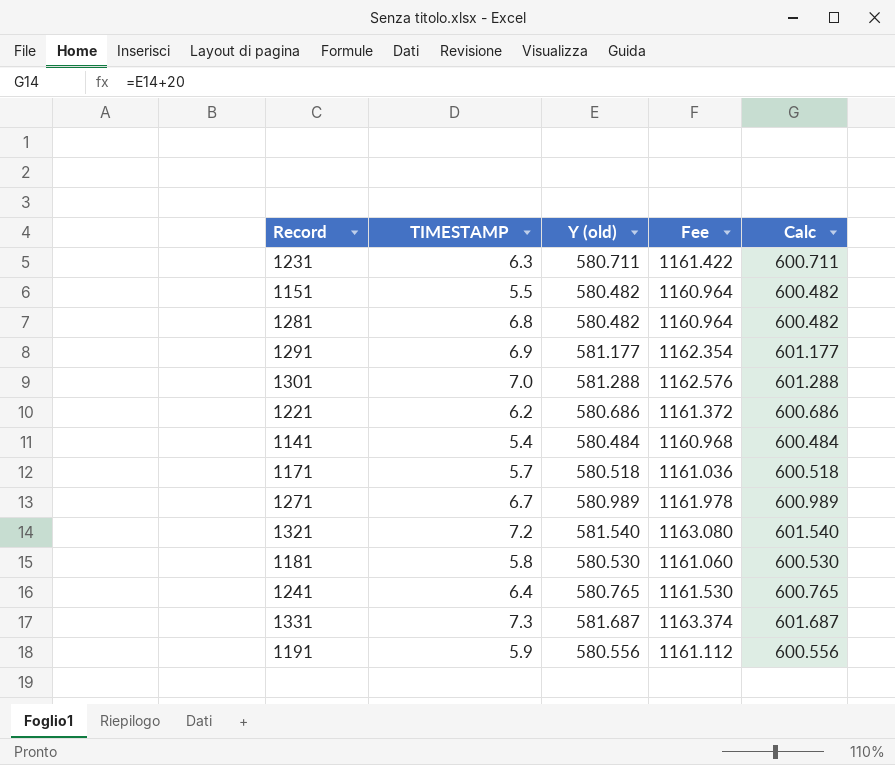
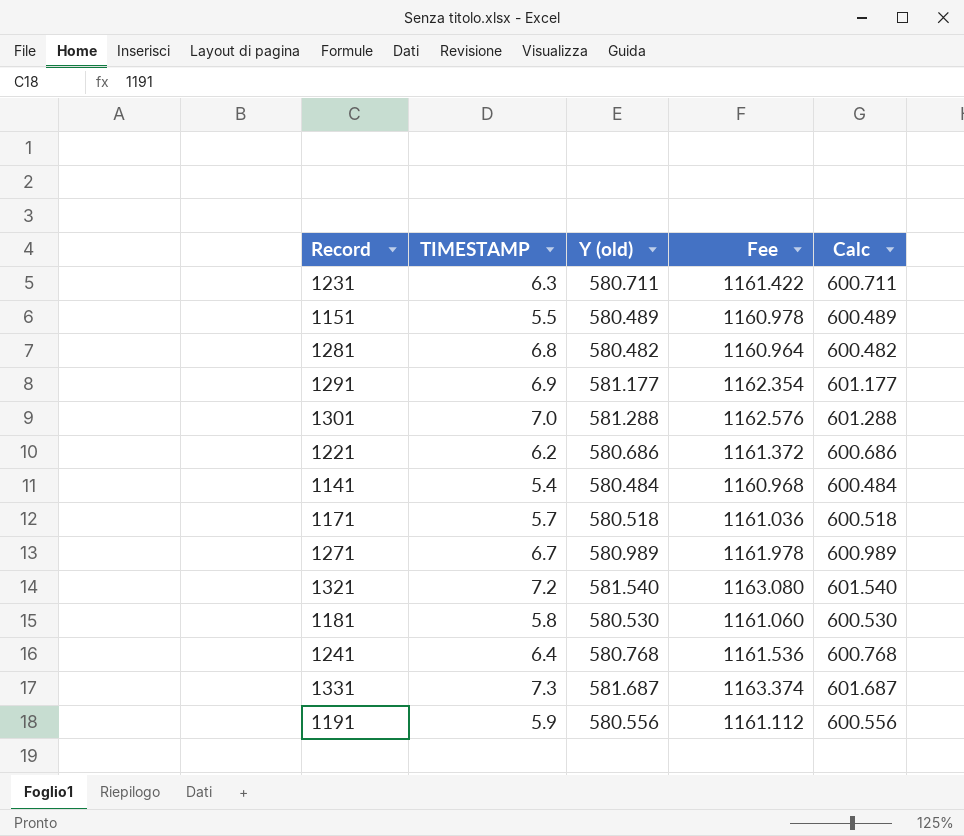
1151 | Y (old): 580.482 -> 580.489
1151 | Fee: 1160.964 -> 1160.978
1151 | Calc: 600.482 -> 600.489
1241 | Y (old): 580.765 -> 580.768
1241 | Fee: 1161.530 -> 1161.536
1241 | Calc: 600.765 -> 600.768

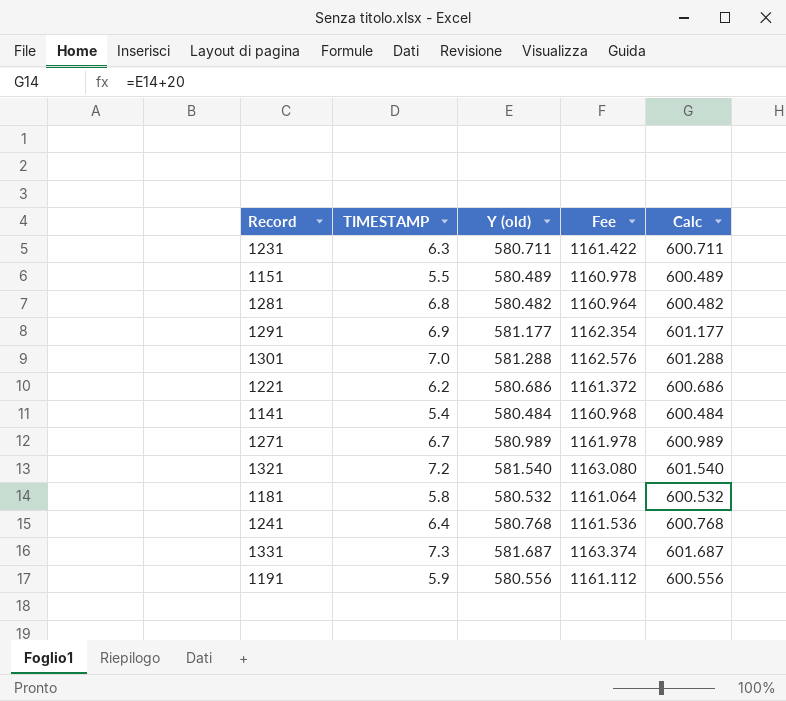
row 1171: 5.7 | 580.518 | 1161.036 | 600.518 -> none
1181 | Y (old): 580.530 -> 580.532
1181 | Fee: 1161.060 -> 1161.064
1181 | Calc: 600.530 -> 600.532

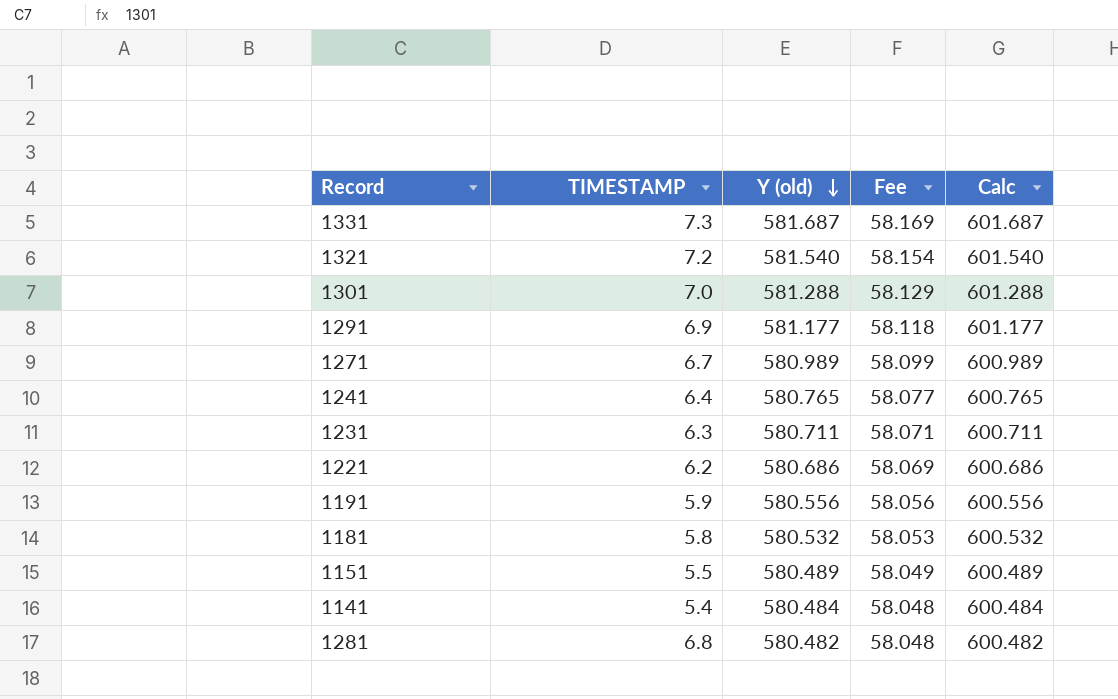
row order: none -> Y (old) descending
column Fee | formula: [Y (old)] * 2 -> [Y (old)] * 0.1
1241 | Y (old): 580.768 -> 580.765
1241 | Calc: 600.768 -> 600.765

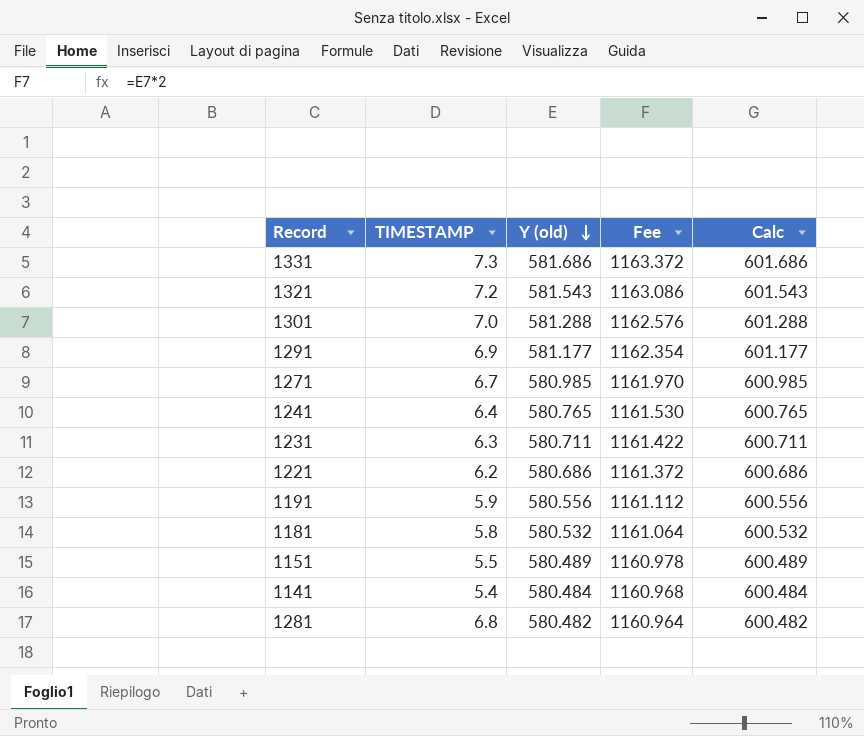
column Fee | formula: [Y (old)] * 0.1 -> [Y (old)] * 2
1331 | Y (old): 581.687 -> 581.686
1331 | Calc: 601.687 -> 601.686
1321 | Y (old): 581.540 -> 581.543
1321 | Calc: 601.540 -> 601.543
1271 | Y (old): 580.989 -> 580.985
1271 | Calc: 600.989 -> 600.985

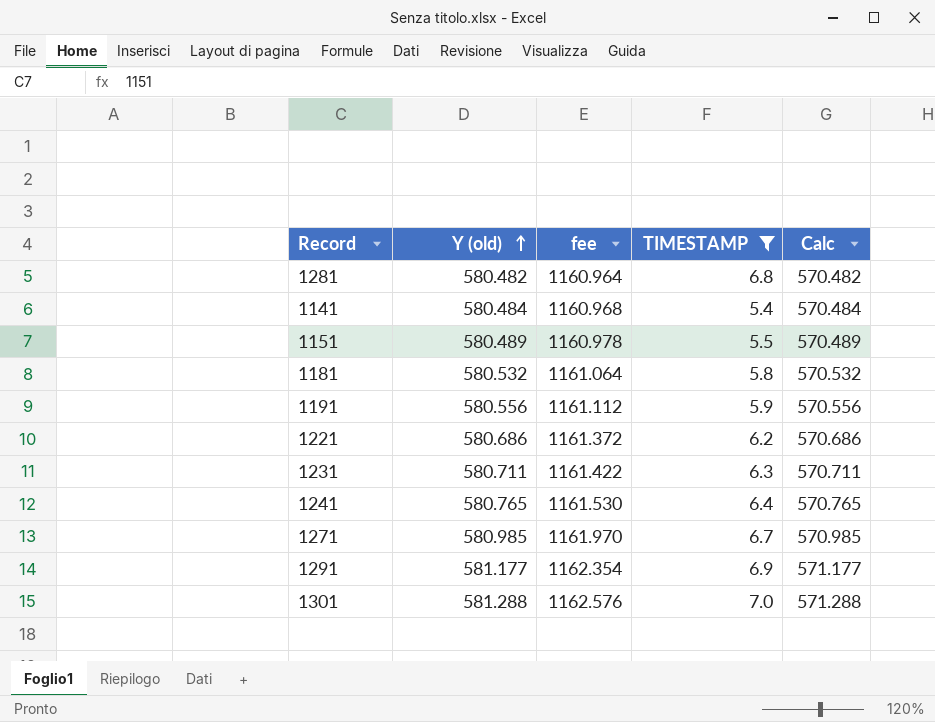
filter: none -> TIMESTAMP <= 7.0
row order: Y (old) descending -> Y (old) ascending
column name: Fee -> fee
column TIMESTAMP | position: 2 -> 4
column Calc | formula: [Y (old)] + 20 -> [Y (old)] - 10

